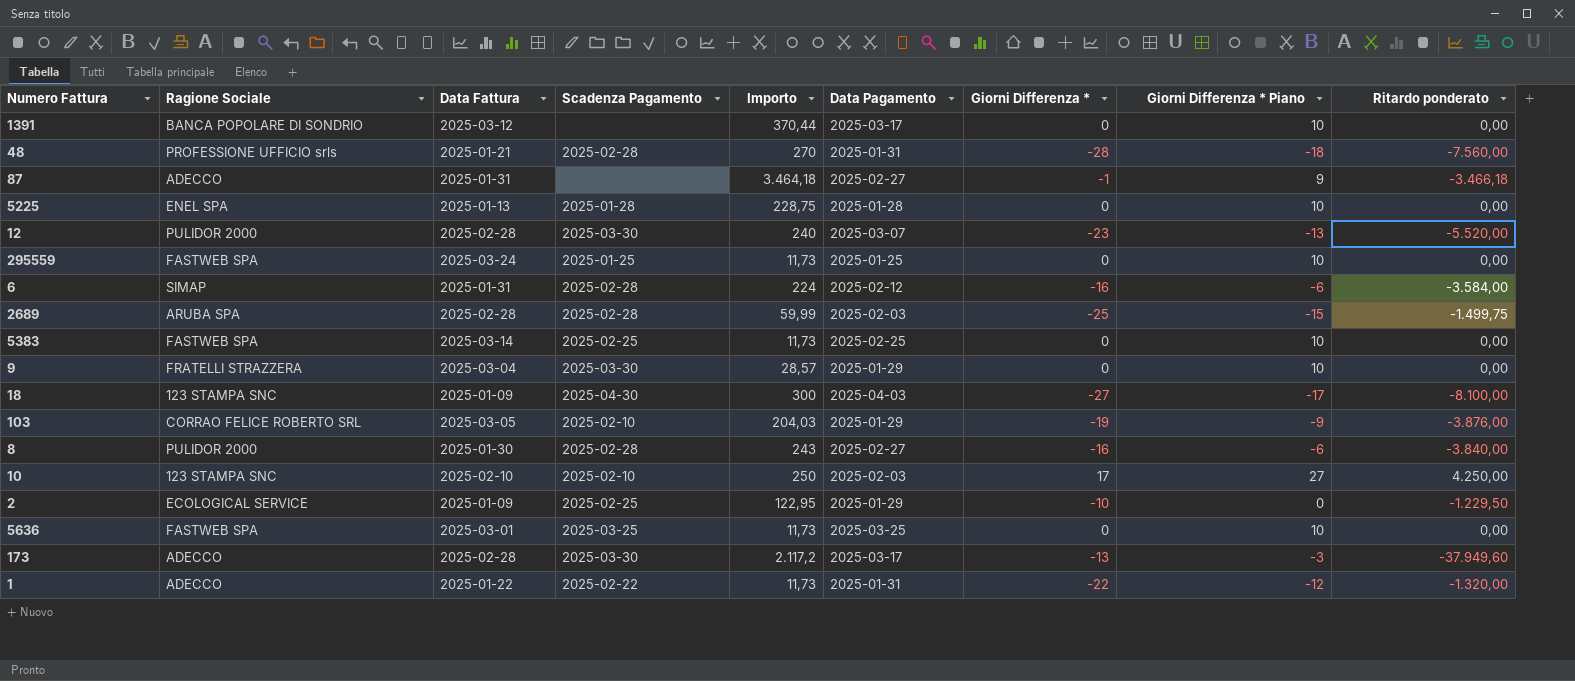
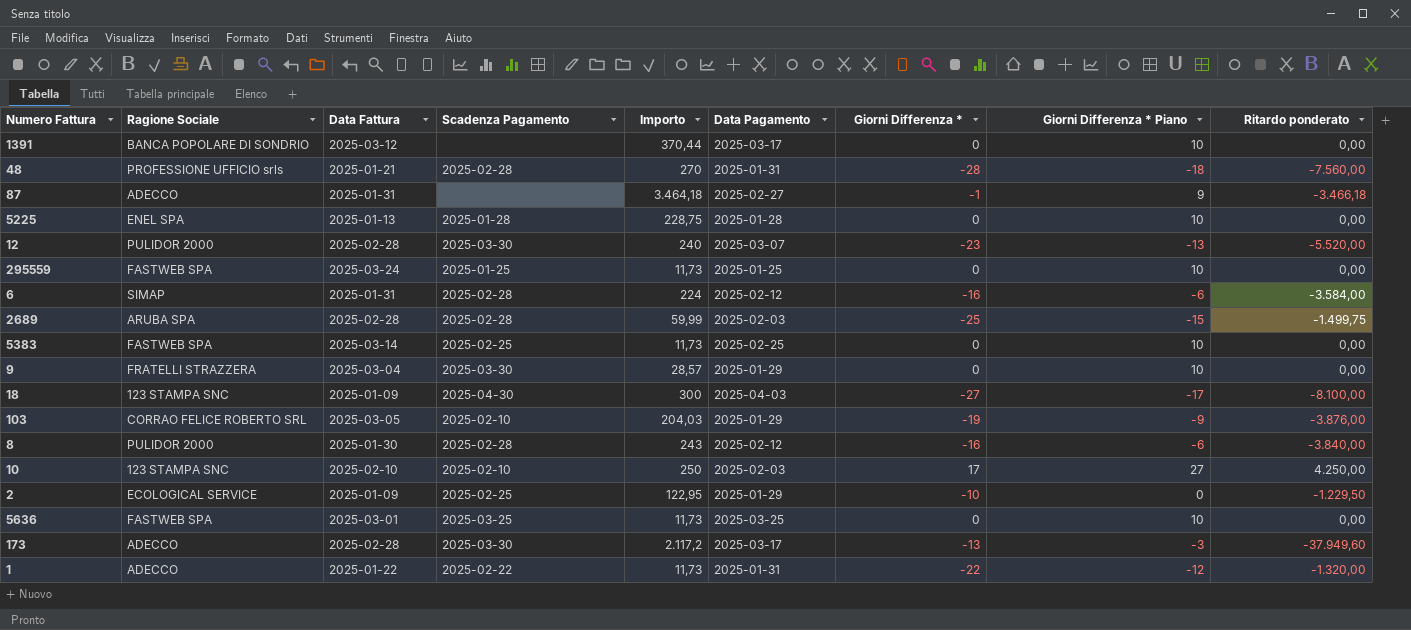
8 | Data Pagamento: 2025-02-27 -> 2025-02-12

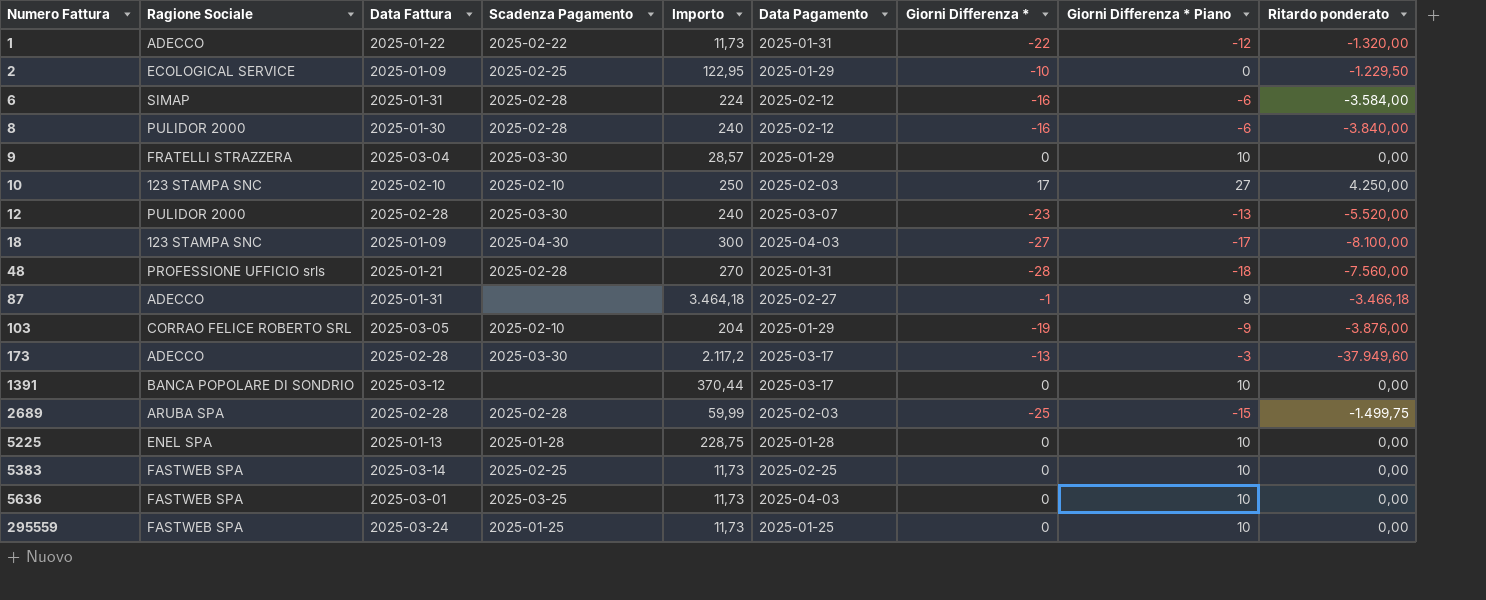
row order: none -> Numero Fattura ascending
8 | Importo: 243 -> 240
103 | Importo: 204,03 -> 204
5636 | Data Pagamento: 2025-03-25 -> 2025-04-03

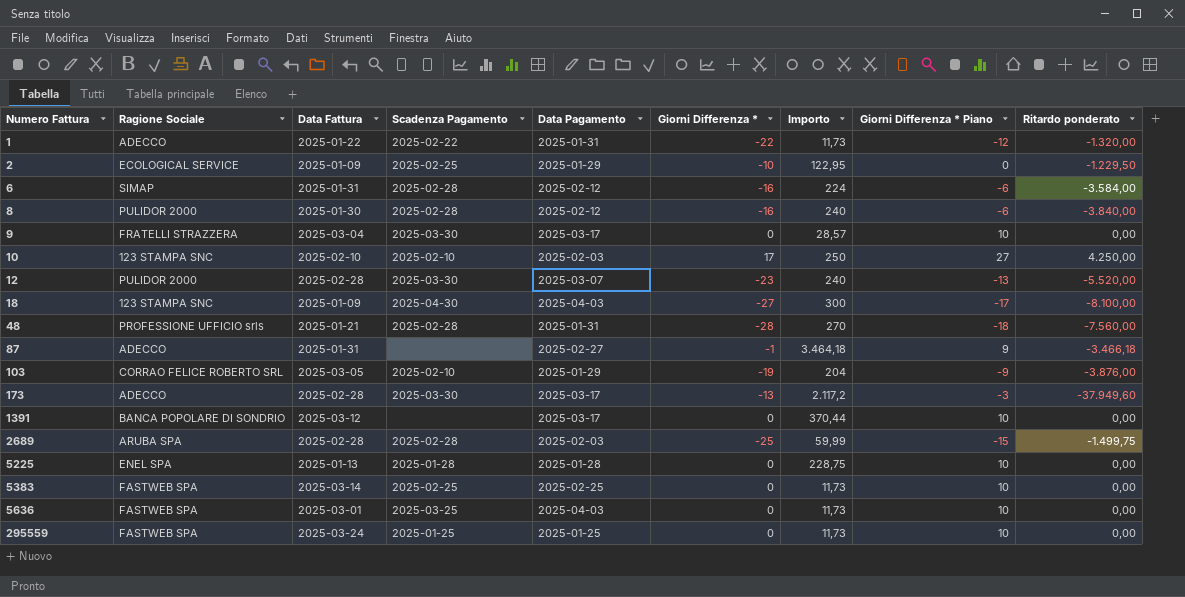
column Importo | position: 5 -> 7
9 | Data Pagamento: 2025-01-29 -> 2025-03-17

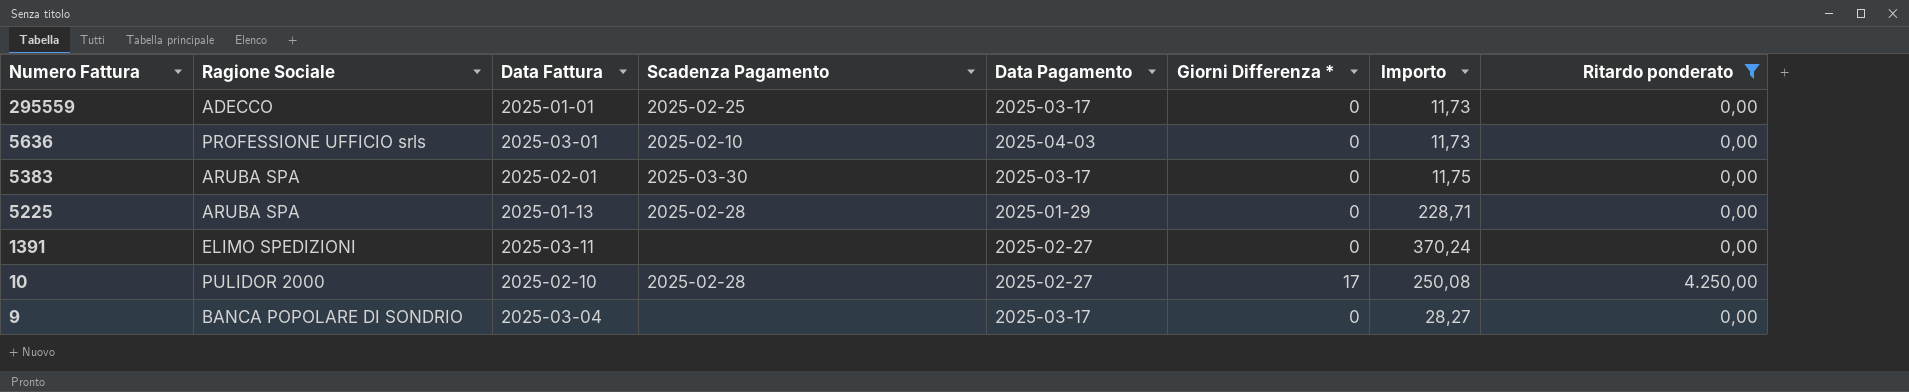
filter: none -> Ritardo ponderato >= 0,00
row order: Numero Fattura ascending -> Numero Fattura descending
column Giorni Differenza * Piano | formula: [Giorni Differenza *] + 10 -> none
295559 | Ragione Sociale: FASTWEB SPA -> ADECCO
295559 | Data Fattura: 2025-03-24 -> 2025-01-01
295559 | Scadenza Pagamento: 2025-01-25 -> 2025-02-25
295559 | Data Pagamento: 2025-01-25 -> 2025-03-17
5636 | Ragione Sociale: FASTWEB SPA -> PROFESSIONE UFFICIO srls
5636 | Scadenza Pagamento: 2025-03-25 -> 2025-02-10
5383 | Ragione Sociale: FASTWEB SPA -> ARUBA SPA
5383 | Data Fattura: 2025-03-14 -> 2025-02-01
5383 | Scadenza Pagamento: 2025-02-25 -> 2025-03-30
5383 | Data Pagamento: 2025-02-25 -> 2025-03-17
5383 | Importo: 11,73 -> 11,75
5225 | Ragione Sociale: ENEL SPA -> ARUBA SPA
5225 | Scadenza Pagamento: 2025-01-28 -> 2025-02-28
5225 | Data Pagamento: 2025-01-28 -> 2025-01-29
5225 | Importo: 228,75 -> 228,71
1391 | Ragione Sociale: BANCA POPOLARE DI SONDRIO -> ELIMO SPEDIZIONI
1391 | Data Fattura: 2025-03-12 -> 2025-03-11
1391 | Data Pagamento: 2025-03-17 -> 2025-02-27
1391 | Importo: 370,44 -> 370,24
10 | Ragione Sociale: 123 STAMPA SNC -> PULIDOR 2000
10 | Scadenza Pagamento: 2025-02-10 -> 2025-02-28
10 | Data Pagamento: 2025-02-03 -> 2025-02-27
10 | Importo: 250 -> 250,08
9 | Ragione Sociale: FRATELLI STRAZZERA -> BANCA POPOLARE DI SONDRIO
9 | Scadenza Pagamento: 2025-03-30 -> none
9 | Importo: 28,57 -> 28,27

